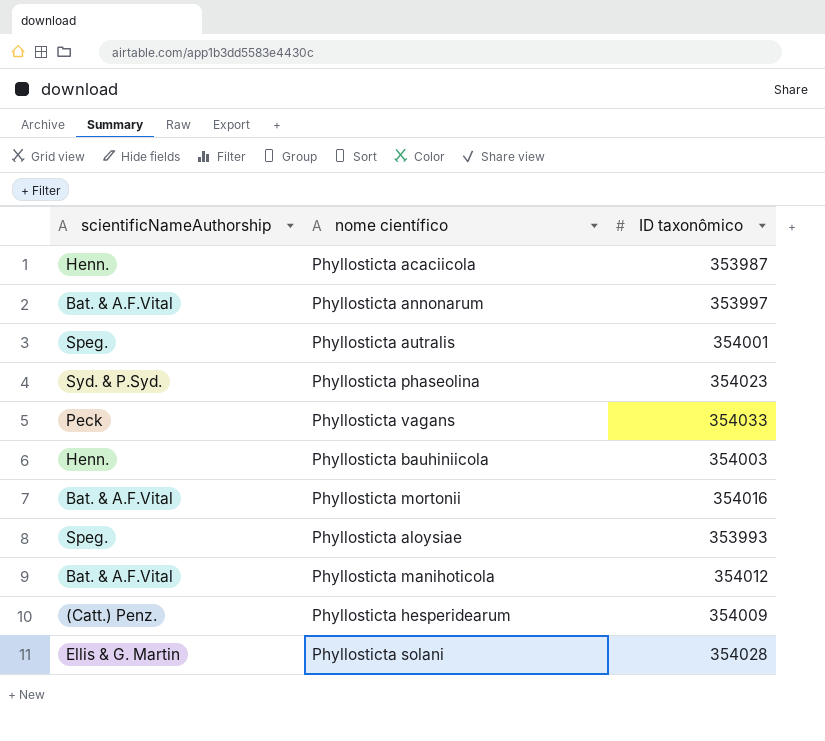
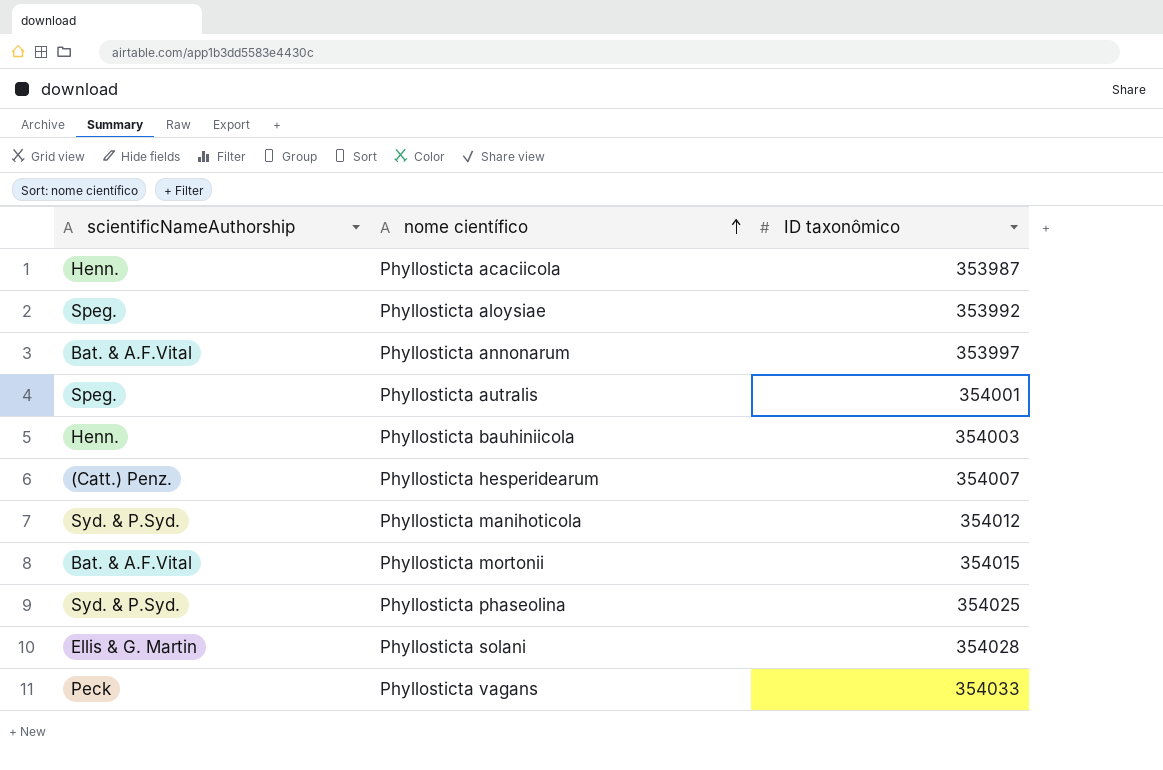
row order: none -> nome científico ascending
Phyllosticta aloysiae | ID taxonômico: 353993 -> 353992
Phyllosticta hesperidearum | ID taxonômico: 354009 -> 354007
Phyllosticta manihoticola | scientificNameAuthorship: Bat. & A.F.Vital -> Syd. & P.Syd.
Phyllosticta mortonii | ID taxonômico: 354016 -> 354015
Phyllosticta phaseolina | ID taxonômico: 354023 -> 354025

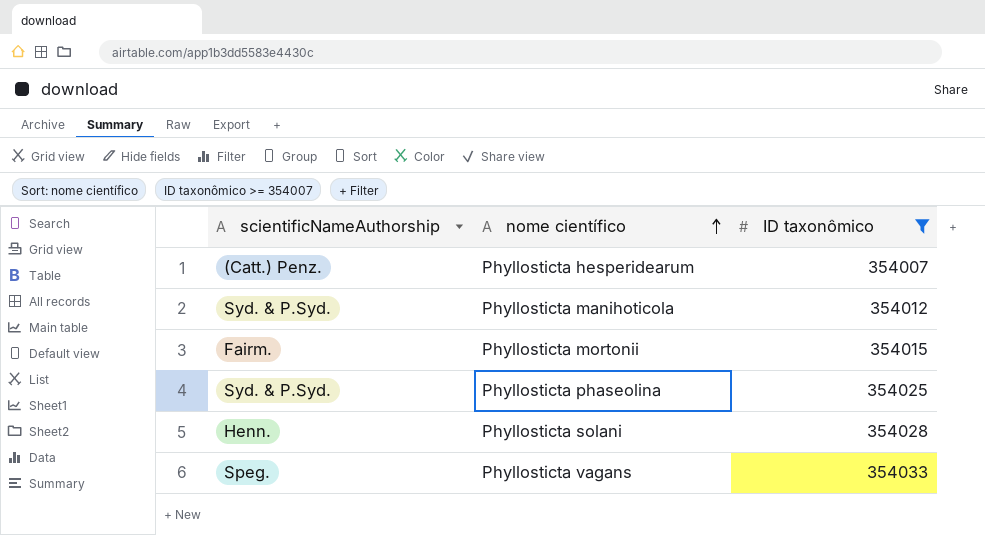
filter: none -> ID taxonômico >= 354007
Phyllosticta mortonii | scientificNameAuthorship: Bat. & A.F.Vital -> Fairm.
Phyllosticta solani | scientificNameAuthorship: Ellis & G. Martin -> Henn.
Phyllosticta vagans | scientificNameAuthorship: Peck -> Speg.

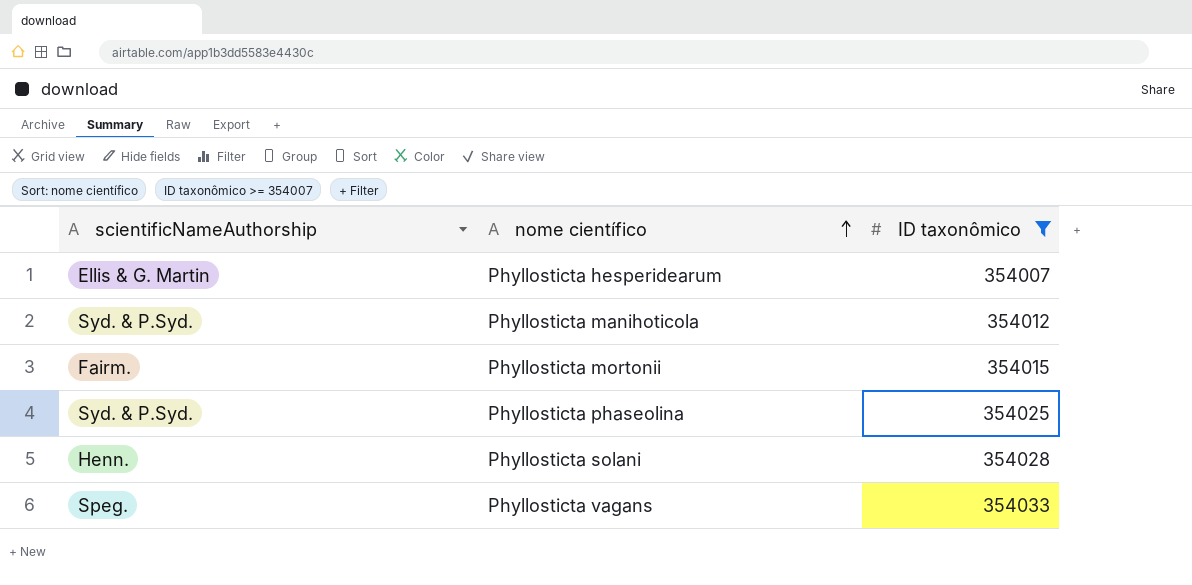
Phyllosticta hesperidearum | scientificNameAuthorship: (Catt.) Penz. -> Ellis & G. Martin

